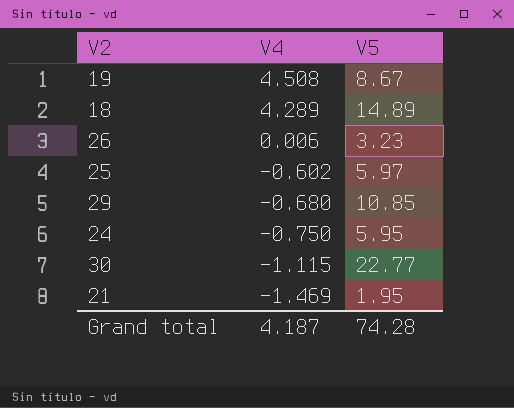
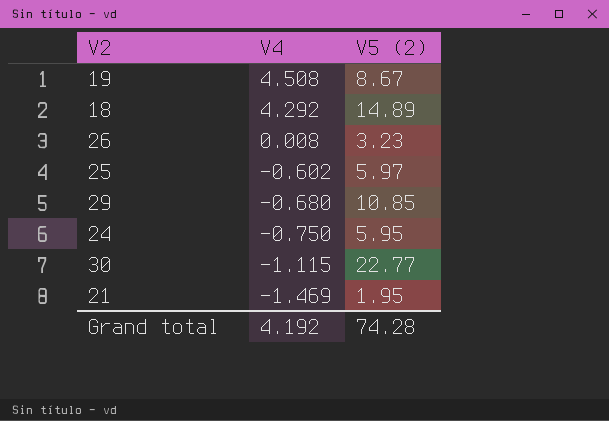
column name: V5 -> V5 (2)
18 | V4: 4.289 -> 4.292
26 | V4: 0.006 -> 0.008
Grand total | V4: 4.187 -> 4.192

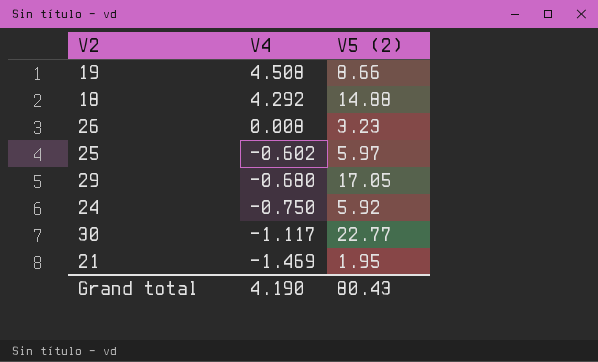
19 | V5 (2): 8.67 -> 8.66
18 | V5 (2): 14.89 -> 14.88
29 | V5 (2): 10.85 -> 17.05
24 | V5 (2): 5.95 -> 5.92
30 | V4: -1.115 -> -1.117
Grand total | V4: 4.192 -> 4.190
Grand total | V5 (2): 74.28 -> 80.43

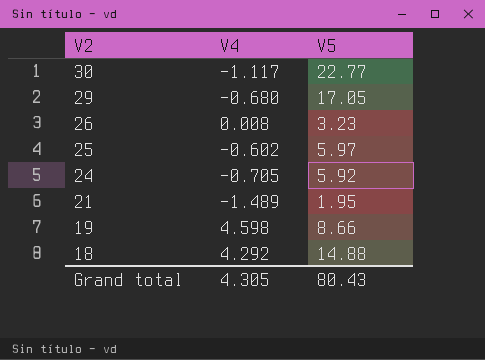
row order: V4 descending -> V2 descending
column name: V5 (2) -> V5
24 | V4: -0.750 -> -0.705
21 | V4: -1.469 -> -1.489
19 | V4: 4.508 -> 4.598
Grand total | V4: 4.190 -> 4.305

